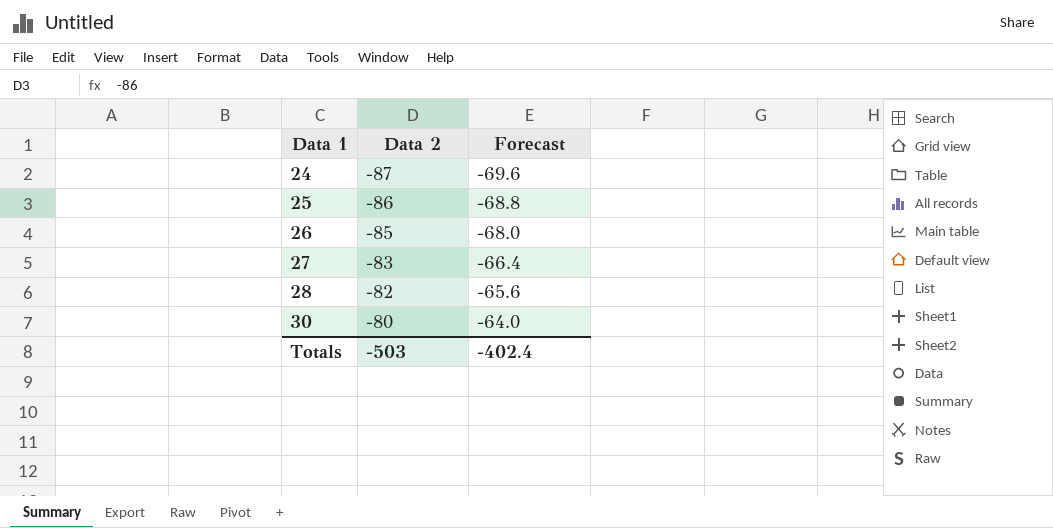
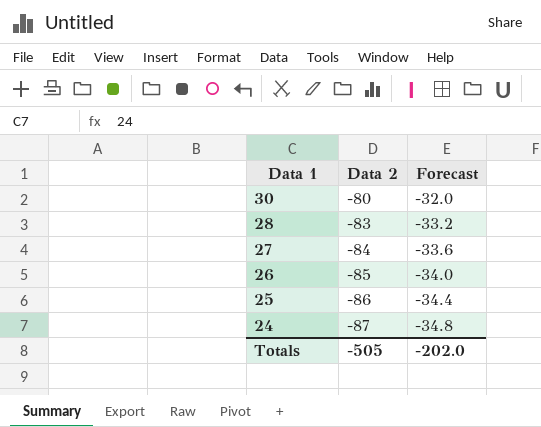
row order: Data 1 ascending -> Data 1 descending
column Forecast | formula: [Data 2] * 0.8 -> [Data 2] * 0.4
28 | Data 2: -82 -> -83
27 | Data 2: -83 -> -84
Totals | Data 2: -503 -> -505
Totals | Forecast: -402.4 -> -202.0

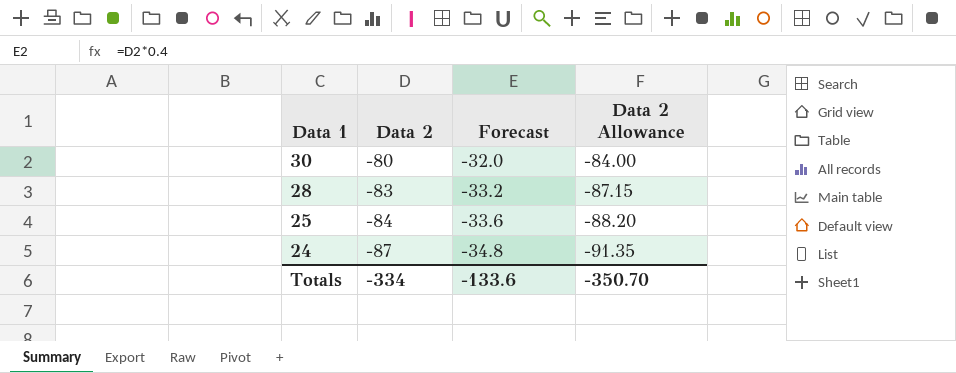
column Data 2 Allowance | formula: none -> [Data 2] * 1.05
row 27: -84 | -33.6 -> none
row 26: -85 | -34.0 -> none
25 | Data 2: -86 -> -84
25 | Forecast: -34.4 -> -33.6
Totals | Data 2: -505 -> -334
Totals | Forecast: -202.0 -> -133.6

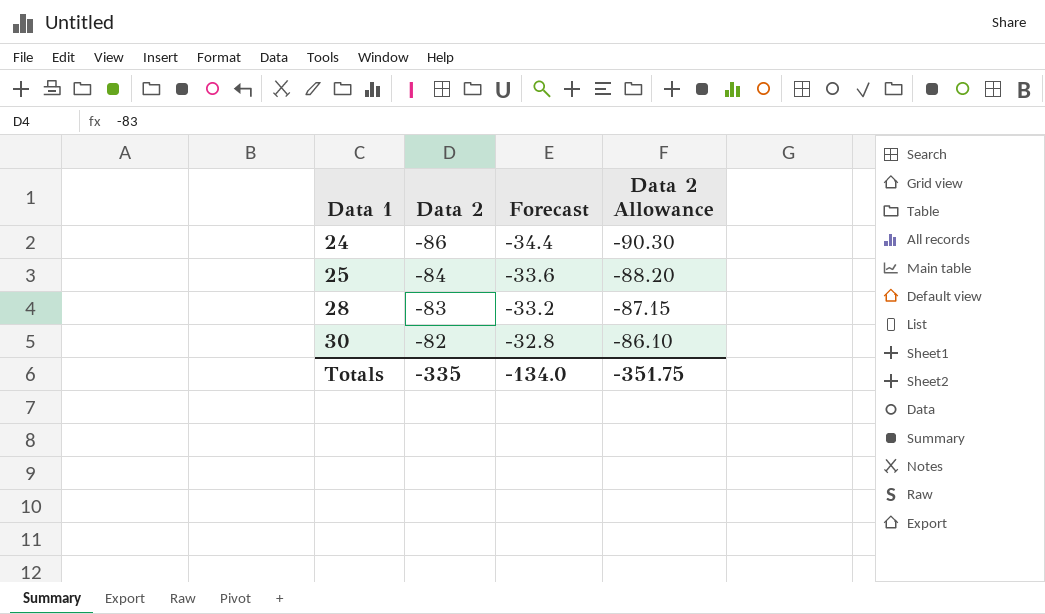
row order: Data 1 descending -> Data 1 ascending
24 | Data 2: -87 -> -86
24 | Forecast: -34.8 -> -34.4
24 | Data 2 Allowance: -91.35 -> -90.30
30 | Data 2: -80 -> -82
30 | Forecast: -32.0 -> -32.8
30 | Data 2 Allowance: -84.00 -> -86.10
Totals | Data 2: -334 -> -335
Totals | Forecast: -133.6 -> -134.0
Totals | Data 2 Allowance: -350.70 -> -351.75

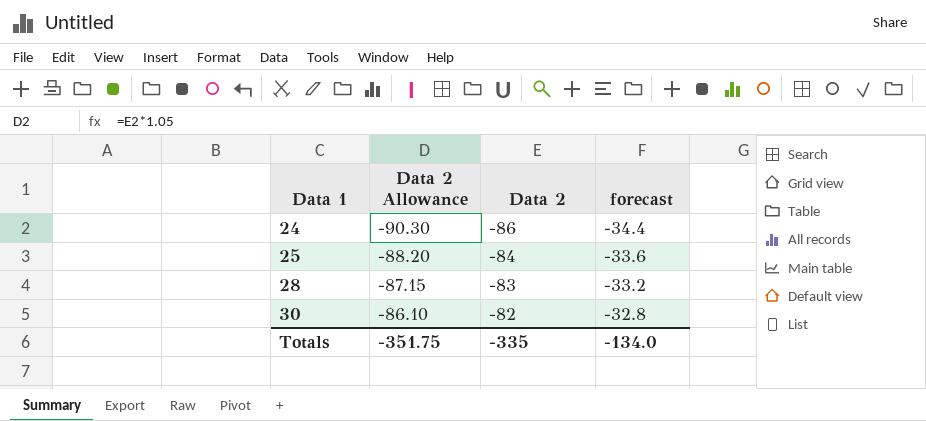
column Data 2 Allowance | position: 4 -> 2
column name: Forecast -> forecast

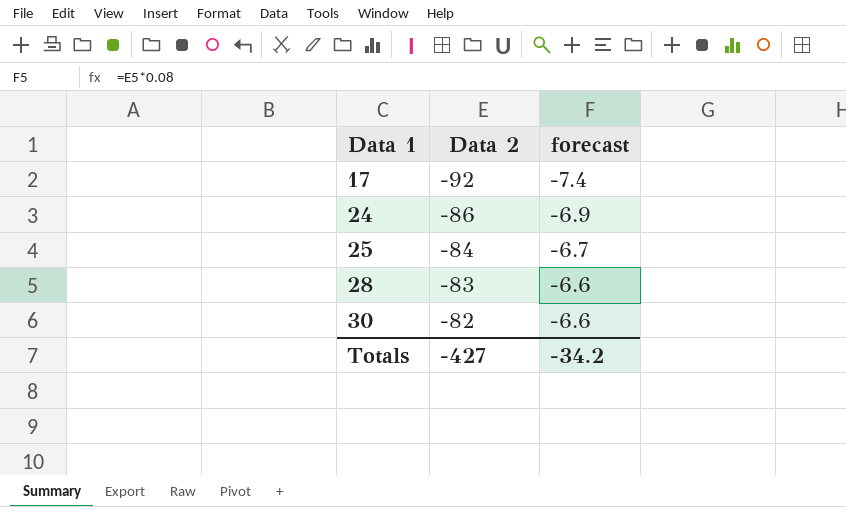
column Data 2 Allowance | formula: [Data 2] * 1.05 -> none
column forecast | formula: [Data 2] * 0.4 -> [Data 2] * 0.08
row 17: none -> -92 | -7.4
Totals | Data 2: -335 -> -427
Totals | forecast: -134.0 -> -34.2

